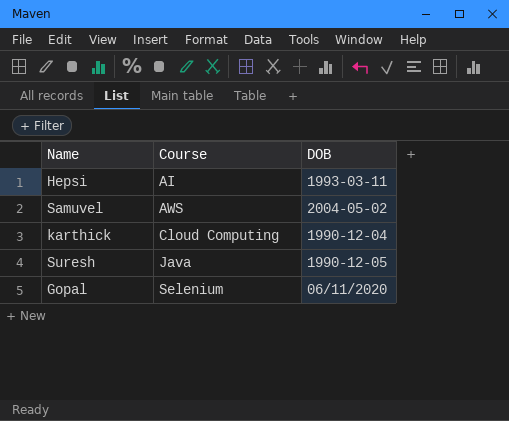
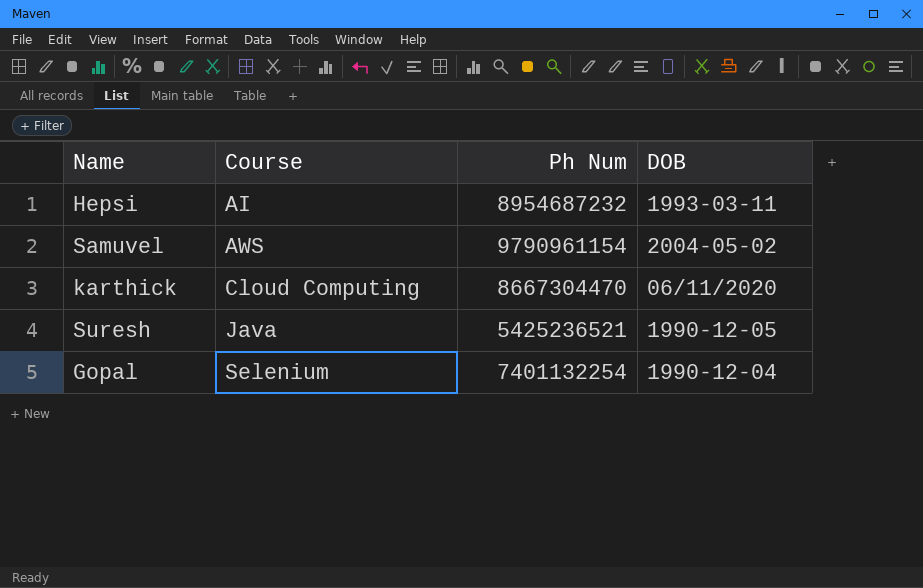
column Ph Num | position: none -> 3
karthick | DOB: 1990-12-04 -> 06/11/2020
Gopal | DOB: 06/11/2020 -> 1990-12-04

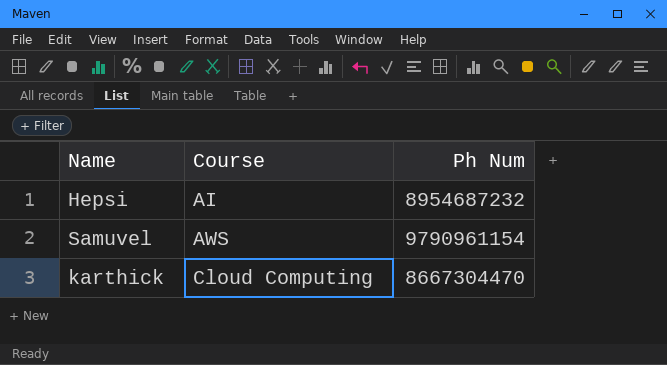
column DOB | position: 4 -> none
row Suresh: Java | 5425236521 | 1990-12-05 -> none
row Gopal: Selenium | 7401132254 | 1990-12-04 -> none

